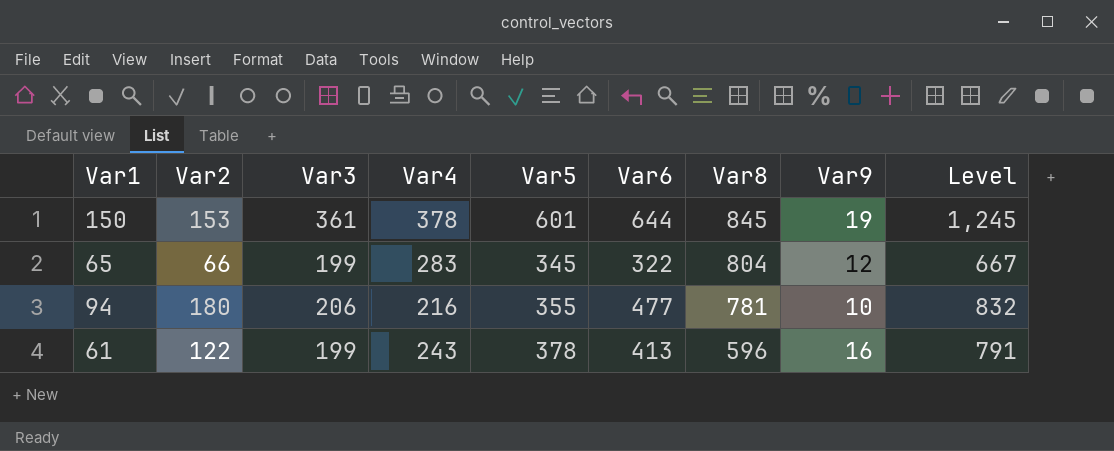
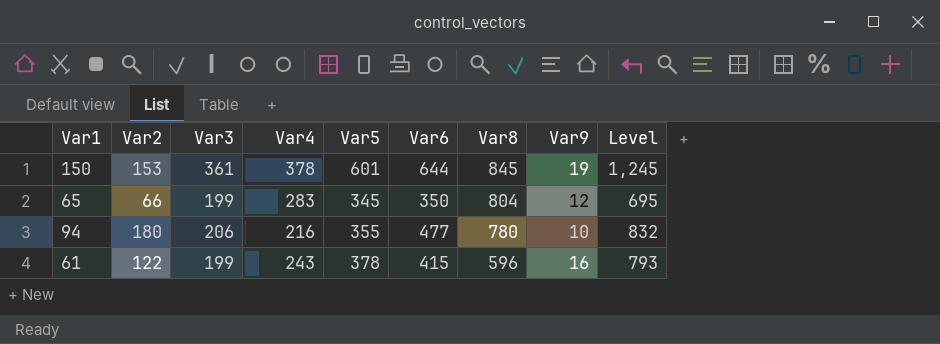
65 | Var6: 322 -> 350
65 | Level: 667 -> 695
94 | Var8: 781 -> 780
61 | Var6: 413 -> 415
61 | Level: 791 -> 793

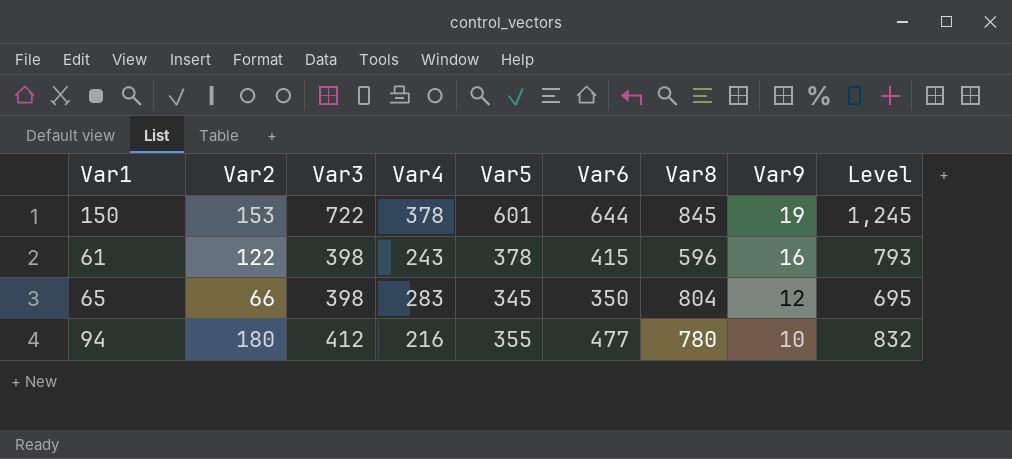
row order: Var8 descending -> Var9 descending
150 | Var3: 361 -> 722
61 | Var3: 199 -> 398
65 | Var3: 199 -> 398
94 | Var3: 206 -> 412

